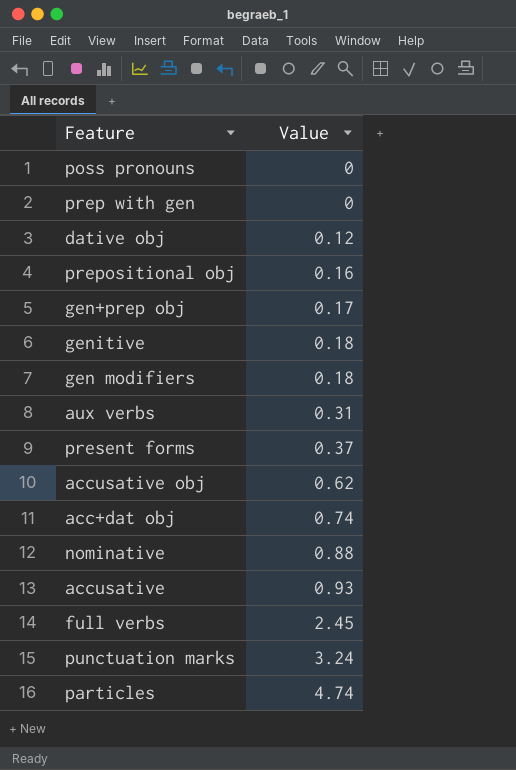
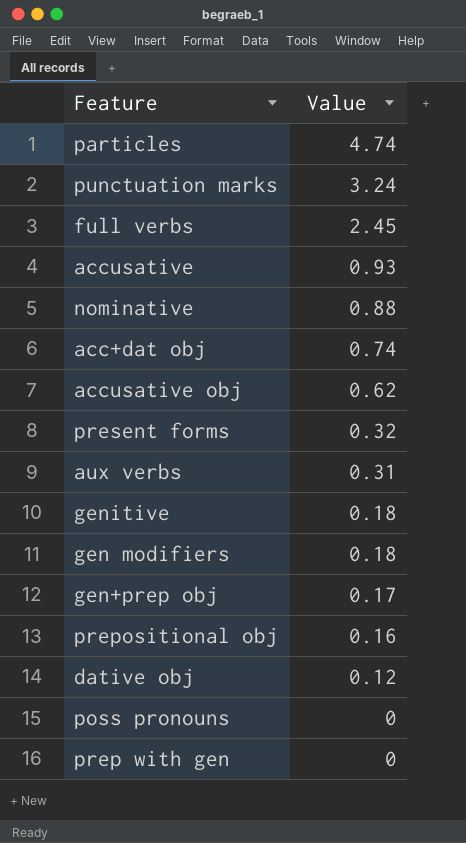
row order: Value ascending -> Value descending
present forms | Value: 0.37 -> 0.32

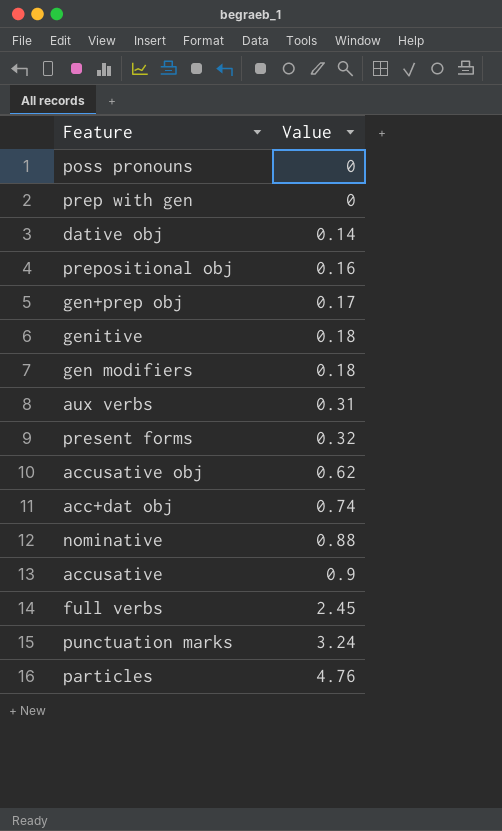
row order: Value descending -> Value ascending
dative obj | Value: 0.12 -> 0.14
accusative | Value: 0.93 -> 0.9
particles | Value: 4.74 -> 4.76

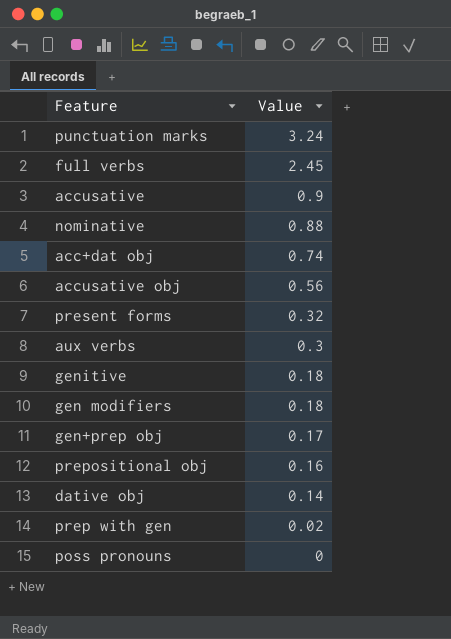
row order: Value ascending -> Value descending
row particles: 4.76 -> none
accusative obj | Value: 0.62 -> 0.56
aux verbs | Value: 0.31 -> 0.3
prep with gen | Value: 0 -> 0.02

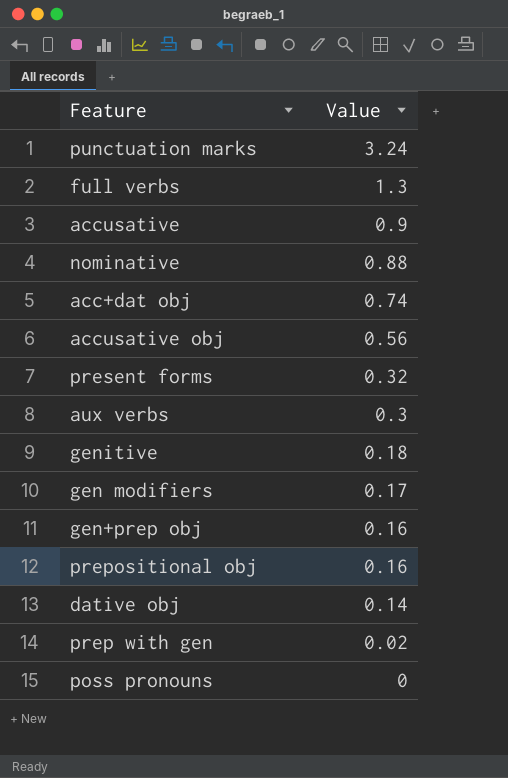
full verbs | Value: 2.45 -> 1.3
gen modifiers | Value: 0.18 -> 0.17
gen+prep obj | Value: 0.17 -> 0.16

